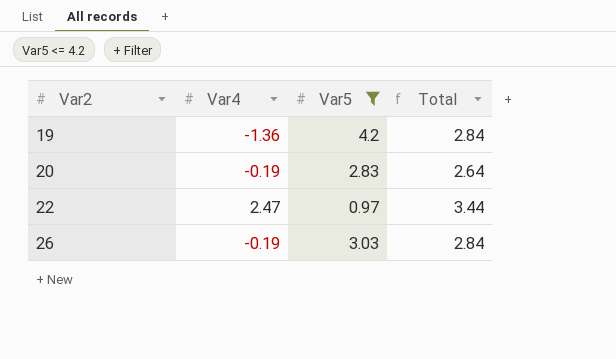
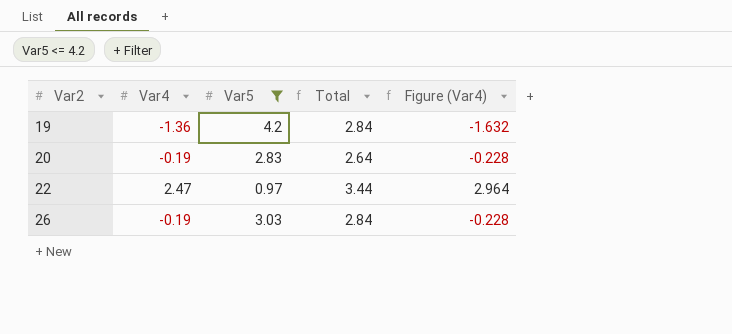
column Figure (Var4) | formula: none -> [Var4] * 1.2

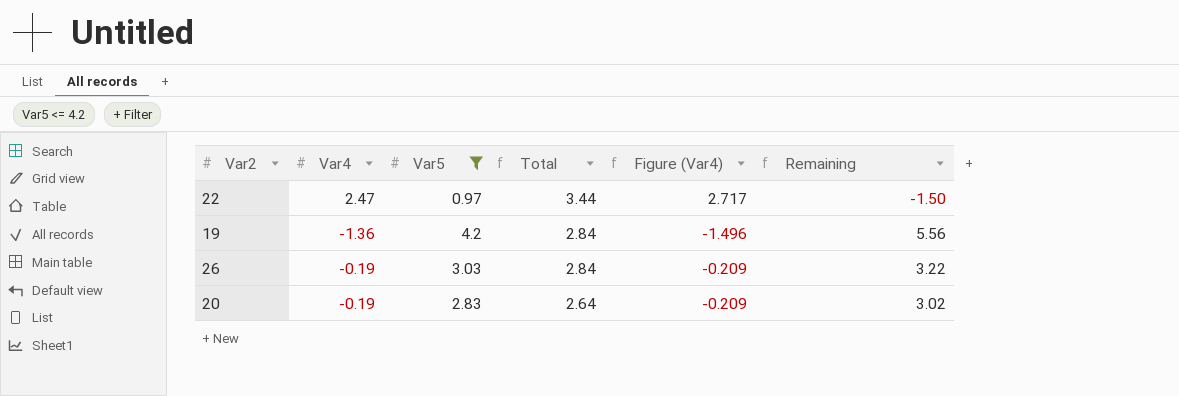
row order: Var2 ascending -> Total descending
column Figure (Var4) | formula: [Var4] * 1.2 -> [Var4] * 1.1
column Remaining | formula: none -> [Var5] - [Var4]

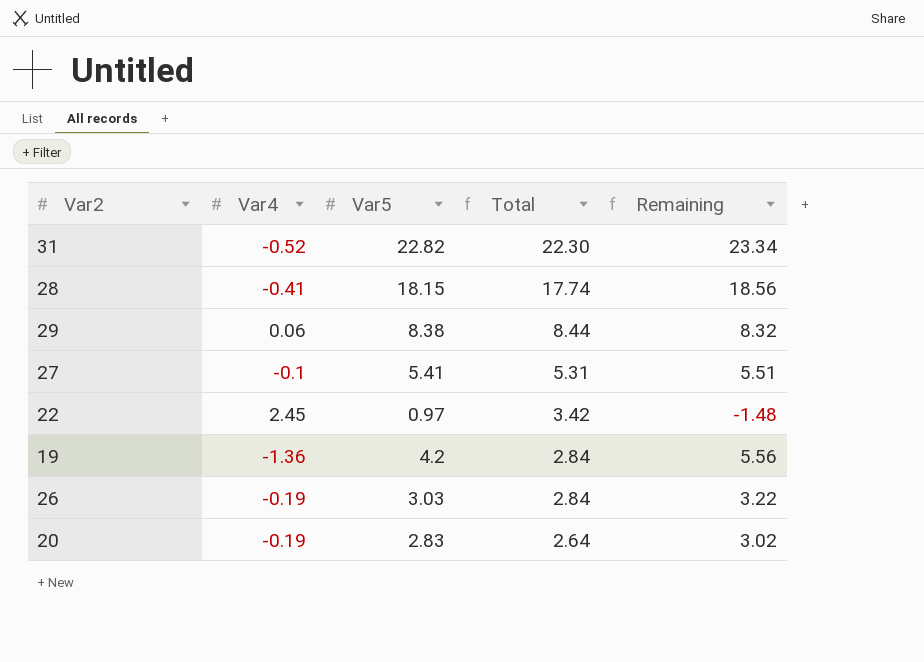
filter: Var5 <= 4.2 -> none
column Figure (Var4) | formula: [Var4] * 1.1 -> none
22 | Var4: 2.47 -> 2.45
22 | Total: 3.44 -> 3.42
22 | Remaining: -1.50 -> -1.48

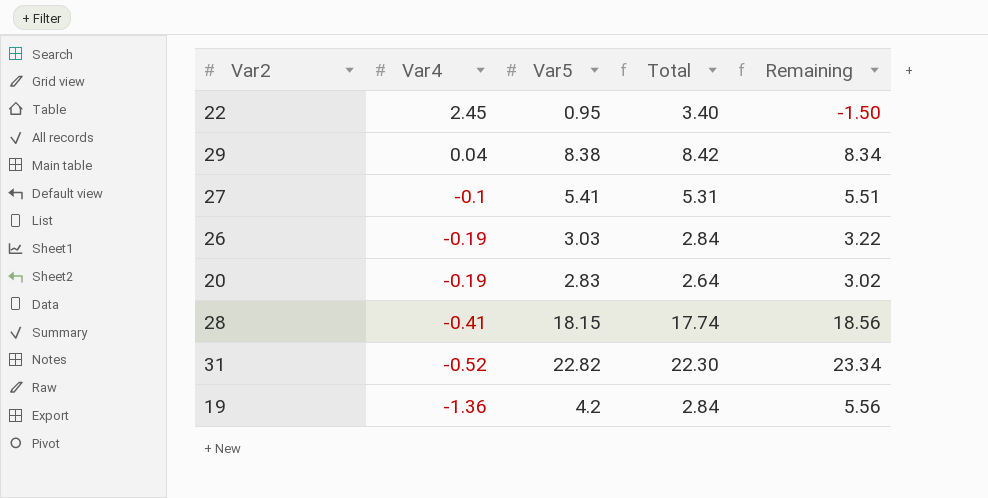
row order: Total descending -> Var4 descending
22 | Var5: 0.97 -> 0.95
22 | Total: 3.42 -> 3.40
22 | Remaining: -1.48 -> -1.50
29 | Var4: 0.06 -> 0.04
29 | Total: 8.44 -> 8.42
29 | Remaining: 8.32 -> 8.34

